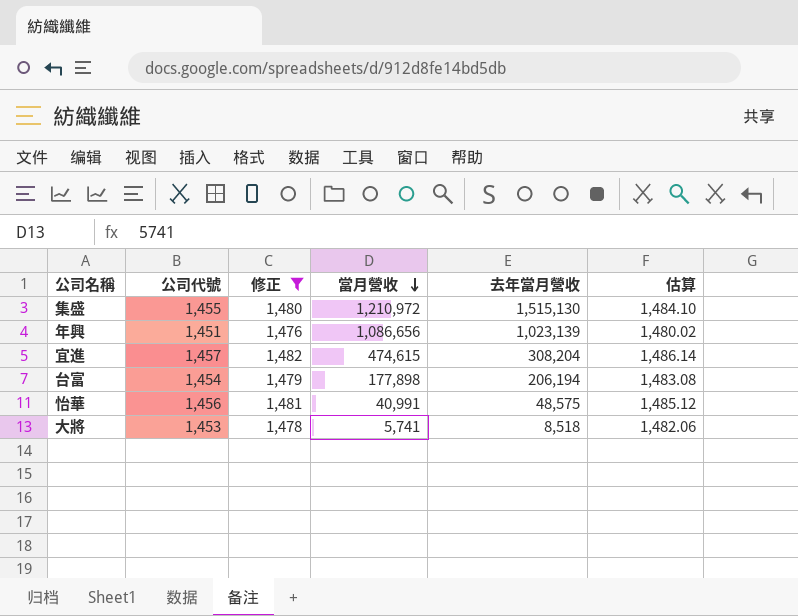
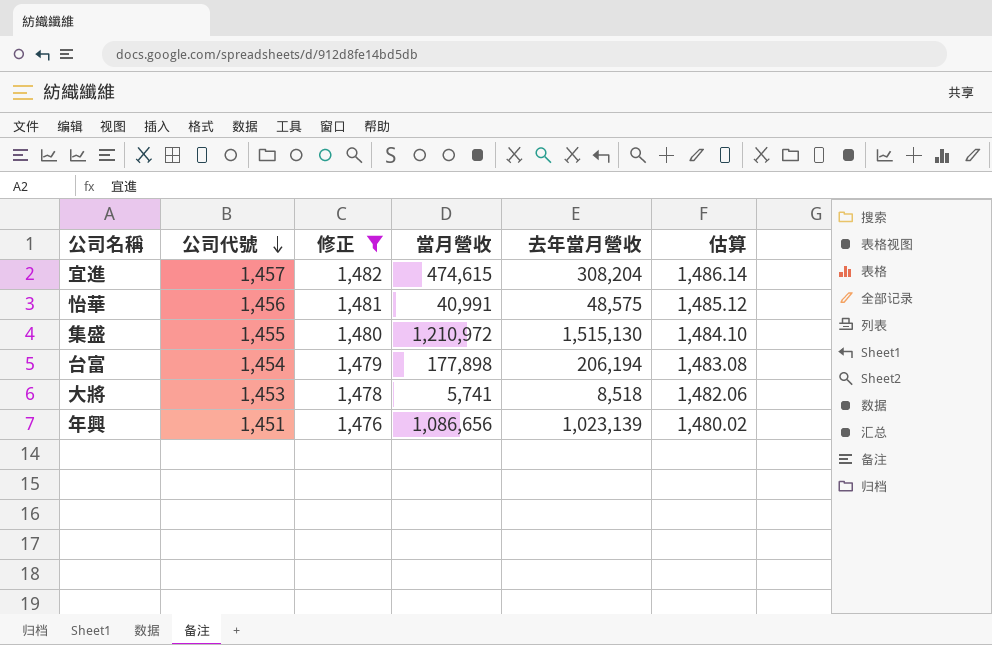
row order: 當月營收 descending -> 公司代號 descending

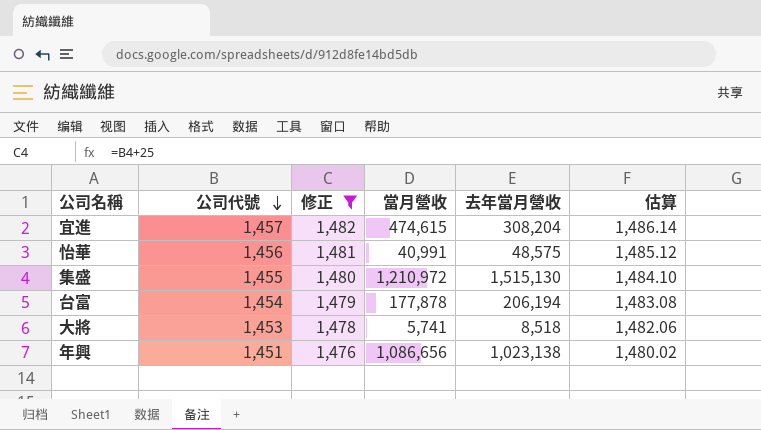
台富 | 當月營收: 177,898 -> 177,878
年興 | 去年當月營收: 1,023,139 -> 1,023,138

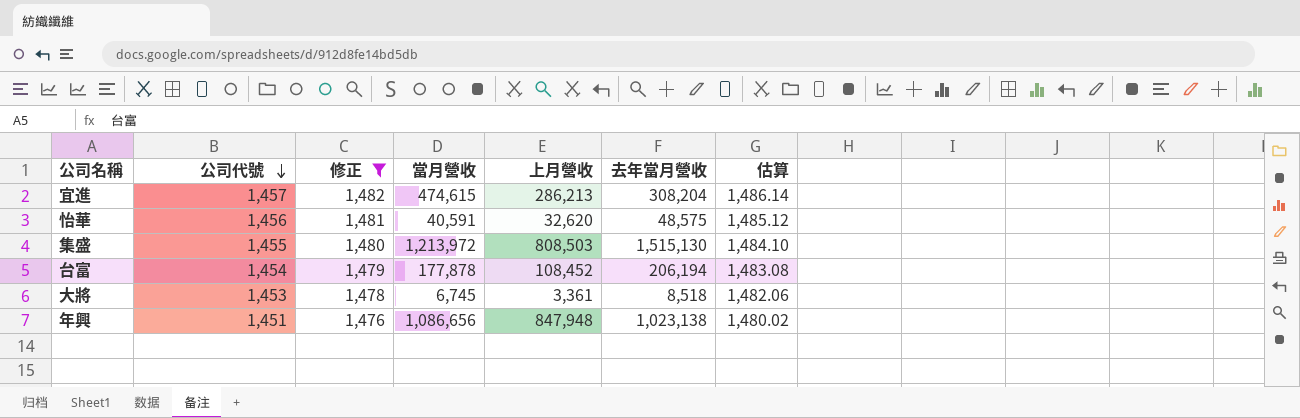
column 上月營收 | position: none -> 5
怡華 | 當月營收: 40,991 -> 40,591
集盛 | 當月營收: 1,210,972 -> 1,213,972
大將 | 當月營收: 5,741 -> 6,745

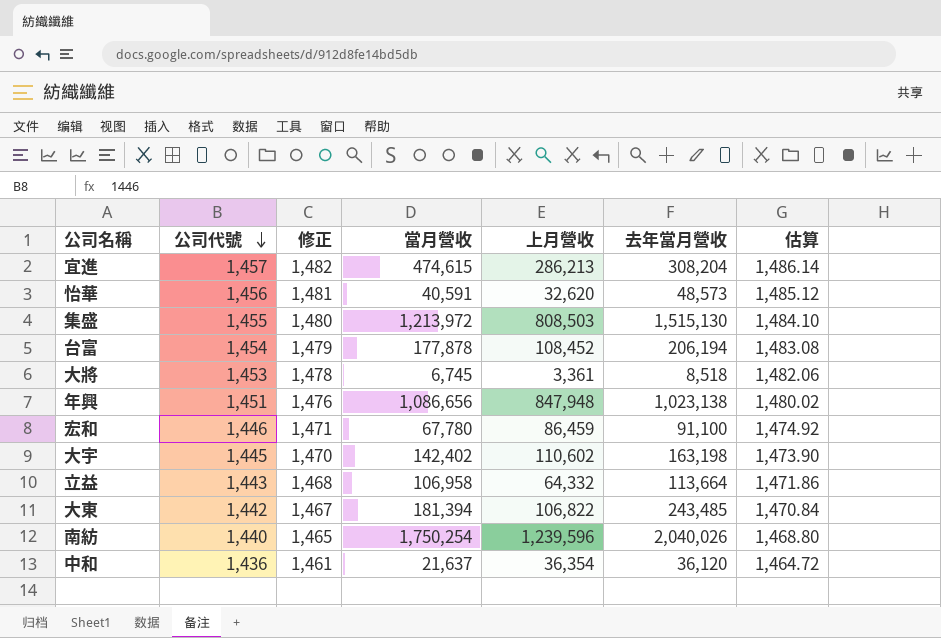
filter: 修正 >= 1,476 -> none
怡華 | 去年當月營收: 48,575 -> 48,573

